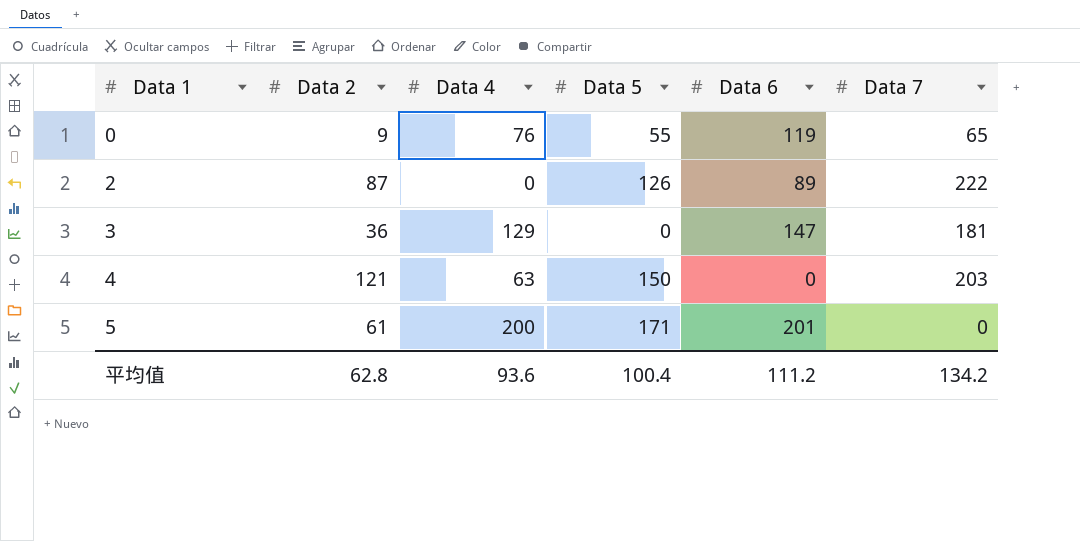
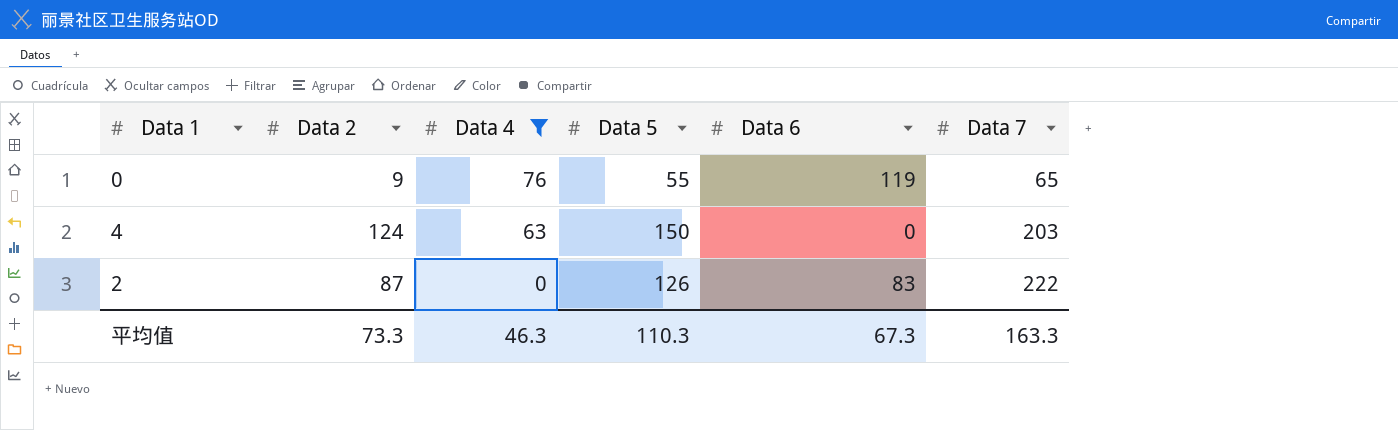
filter: none -> Data 4 <= 76
row order: Data 1 ascending -> Data 4 descending
4 | Data 2: 121 -> 124
2 | Data 6: 89 -> 83
平均值 | Data 2: 62.8 -> 73.3
平均值 | Data 4: 93.6 -> 46.3
平均值 | Data 5: 100.4 -> 110.3
平均值 | Data 6: 111.2 -> 67.3
平均值 | Data 7: 134.2 -> 163.3

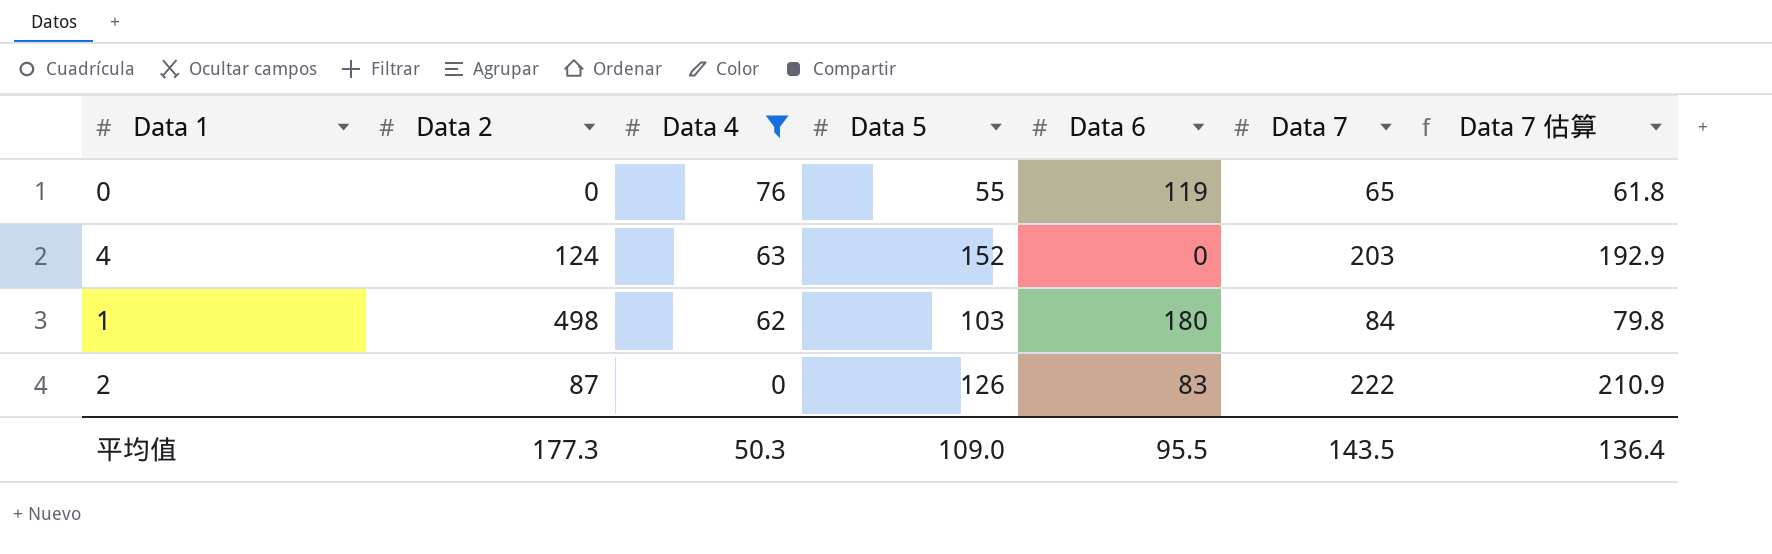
column Data 7 估算 | formula: none -> [Data 7] * 0.95
0 | Data 2: 9 -> 0
4 | Data 5: 150 -> 152
row 1: none -> 498 | 62 | 103 | 180 | 84 | 79.8
平均值 | Data 2: 73.3 -> 177.3
平均值 | Data 4: 46.3 -> 50.3
平均值 | Data 5: 110.3 -> 109.0
平均值 | Data 6: 67.3 -> 95.5
平均值 | Data 7: 163.3 -> 143.5

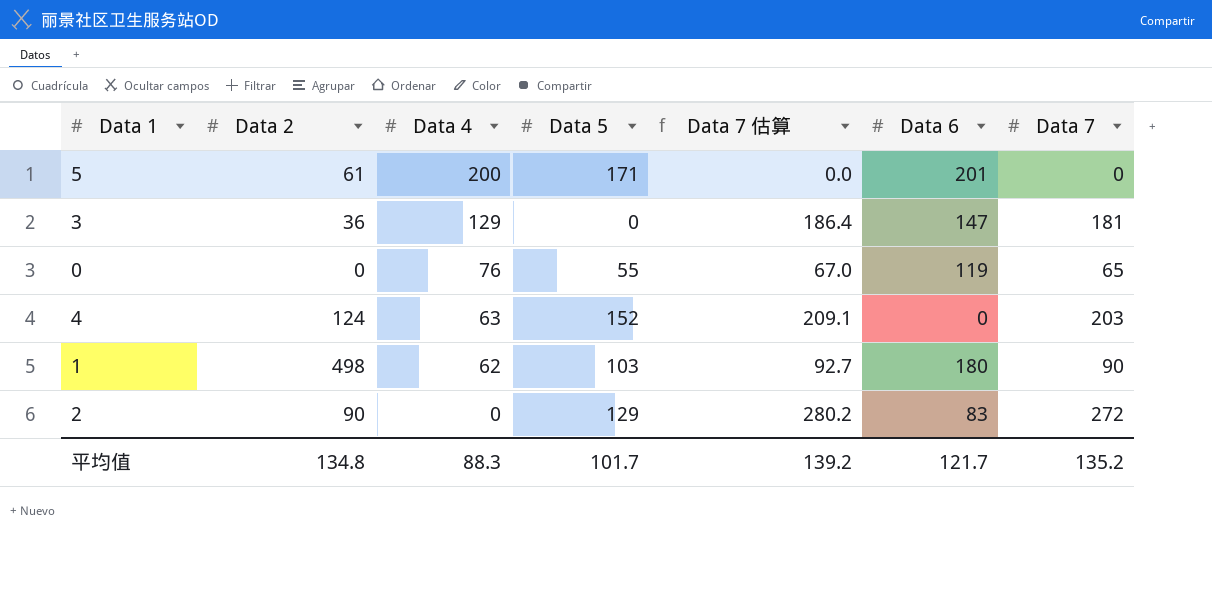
filter: Data 4 <= 76 -> none
column Data 7 估算 | formula: [Data 7] * 0.95 -> [Data 7] * 1.03
column Data 7 估算 | position: 7 -> 5
1 | Data 7: 84 -> 90
2 | Data 2: 87 -> 90
2 | Data 5: 126 -> 129
2 | Data 7: 222 -> 272
平均值 | Data 2: 177.3 -> 134.8
平均值 | Data 4: 50.3 -> 88.3
平均值 | Data 5: 109.0 -> 101.7
平均值 | Data 7 估算: 136.4 -> 139.2
平均值 | Data 6: 95.5 -> 121.7
平均值 | Data 7: 143.5 -> 135.2

